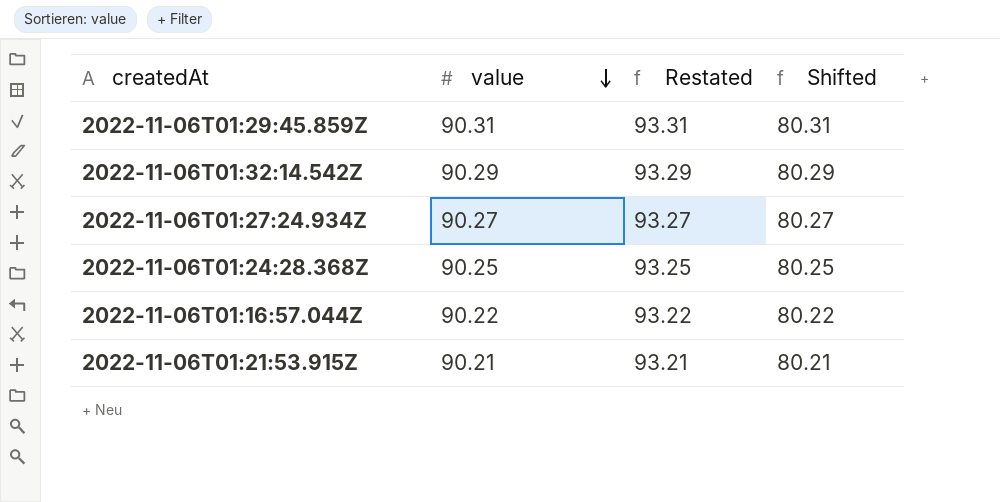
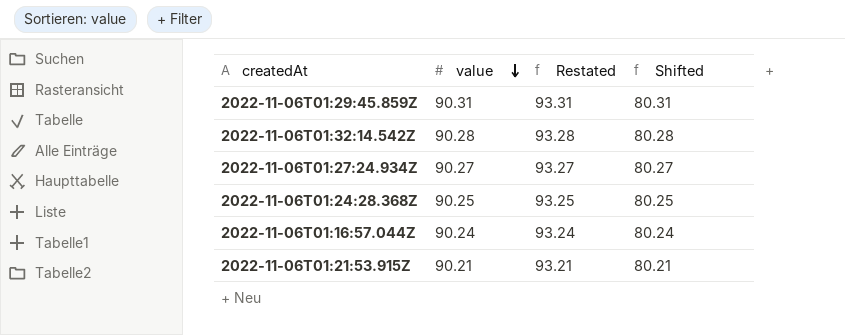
2022-11-06T01:32:14.542Z | value: 90.29 -> 90.28
2022-11-06T01:32:14.542Z | Restated: 93.29 -> 93.28
2022-11-06T01:32:14.542Z | Shifted: 80.29 -> 80.28
2022-11-06T01:16:57.044Z | value: 90.22 -> 90.24
2022-11-06T01:16:57.044Z | Restated: 93.22 -> 93.24
2022-11-06T01:16:57.044Z | Shifted: 80.22 -> 80.24

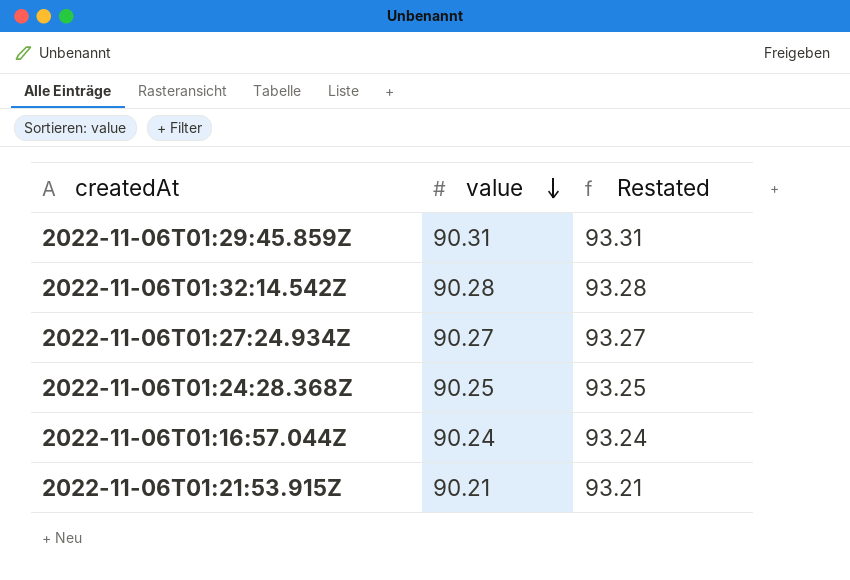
column Shifted | formula: [value] - 10 -> none

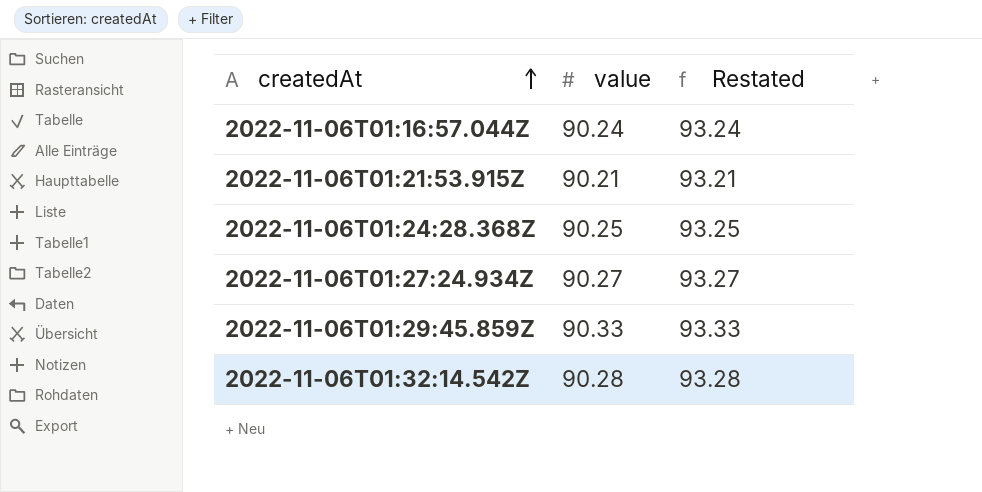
row order: value descending -> createdAt ascending
2022-11-06T01:29:45.859Z | value: 90.31 -> 90.33
2022-11-06T01:29:45.859Z | Restated: 93.31 -> 93.33

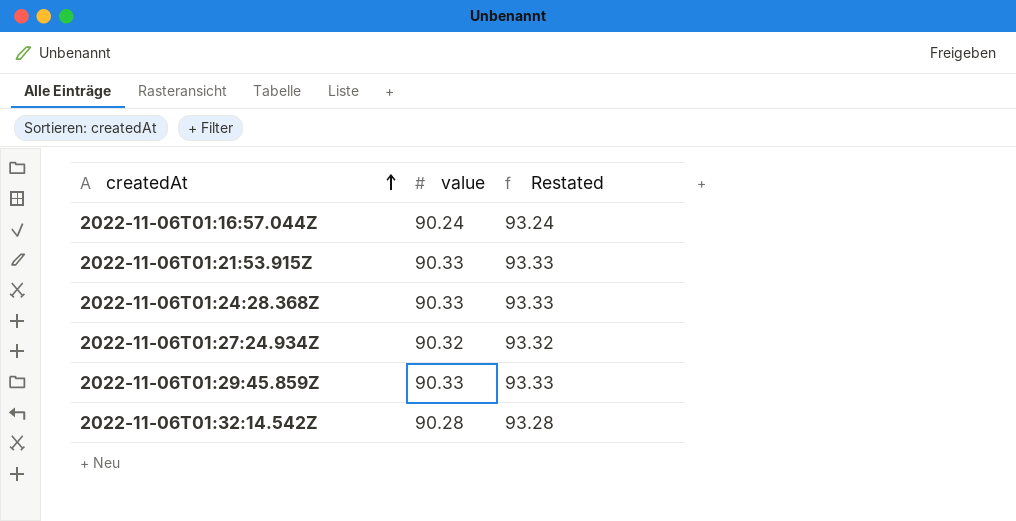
2022-11-06T01:21:53.915Z | value: 90.21 -> 90.33
2022-11-06T01:21:53.915Z | Restated: 93.21 -> 93.33
2022-11-06T01:24:28.368Z | value: 90.25 -> 90.33
2022-11-06T01:24:28.368Z | Restated: 93.25 -> 93.33
2022-11-06T01:27:24.934Z | value: 90.27 -> 90.32
2022-11-06T01:27:24.934Z | Restated: 93.27 -> 93.32

